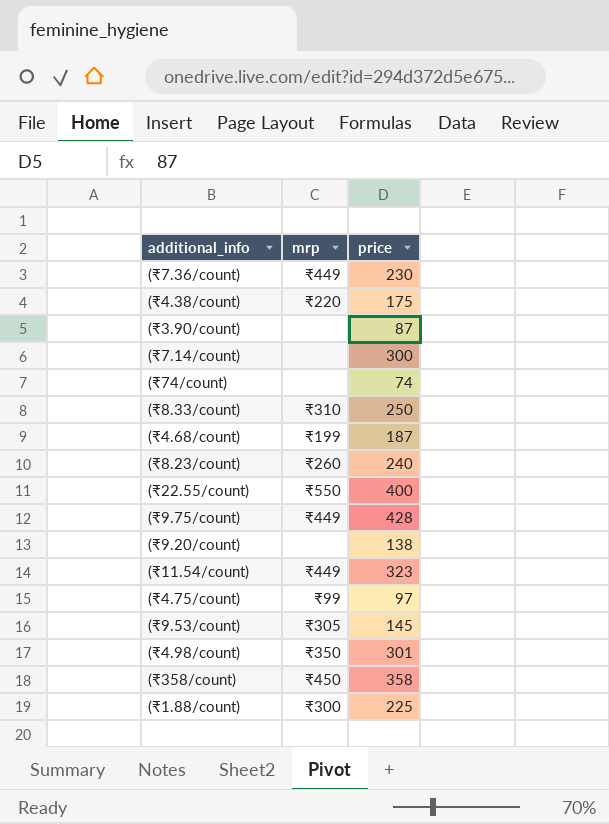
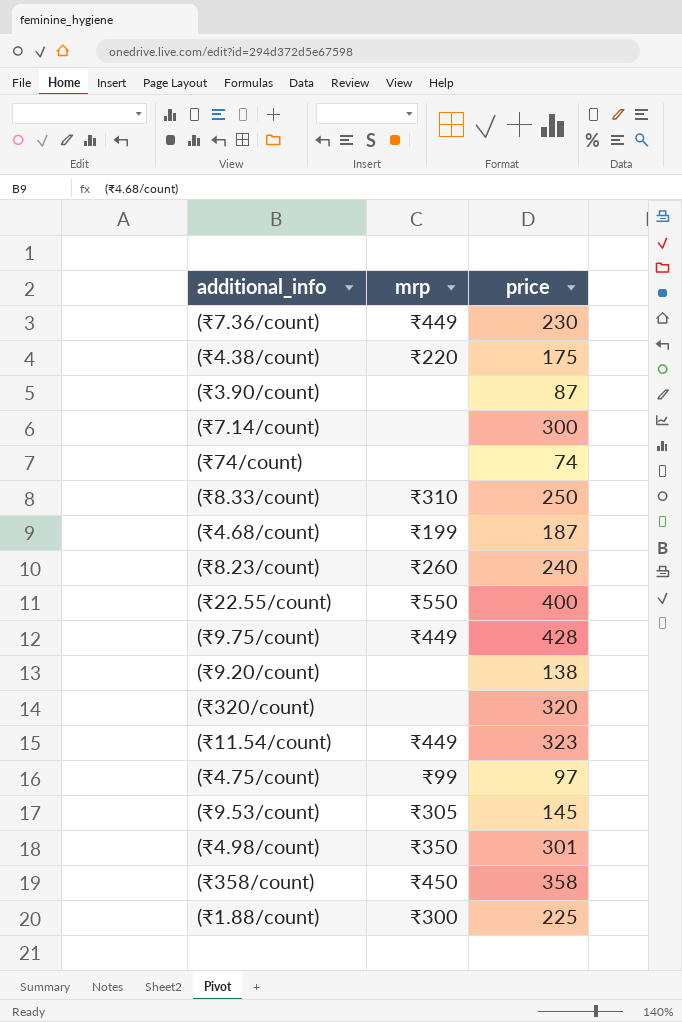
row (₹320/count): none -> none | 320

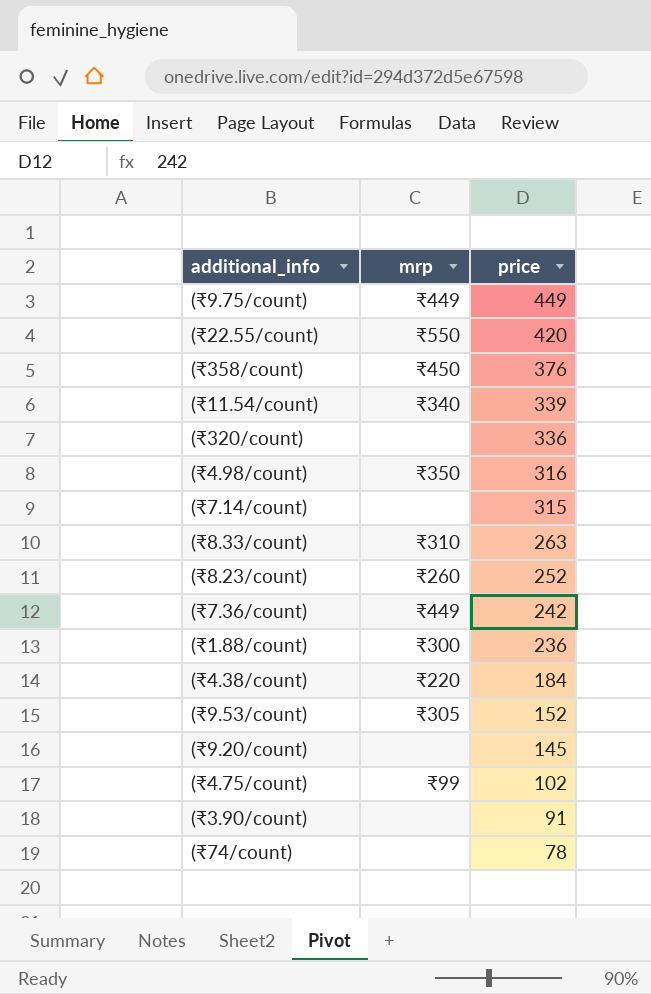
row order: none -> price descending
row (₹4.68/count): ₹199 | 187 -> none
(₹9.75/count) | price: 428 -> 449
(₹22.55/count) | price: 400 -> 420
(₹358/count) | price: 358 -> 376
(₹11.54/count) | mrp: ₹449 -> ₹340
(₹11.54/count) | price: 323 -> 339
(₹320/count) | price: 320 -> 336
(₹4.98/count) | price: 301 -> 316
(₹7.14/count) | price: 300 -> 315
(₹8.33/count) | price: 250 -> 263
(₹8.23/count) | price: 240 -> 252
(₹7.36/count) | price: 230 -> 242
(₹1.88/count) | price: 225 -> 236
(₹4.38/count) | price: 175 -> 184
(₹9.53/count) | price: 145 -> 152
(₹9.20/count) | price: 138 -> 145
(₹4.75/count) | price: 97 -> 102
(₹3.90/count) | price: 87 -> 91
(₹74/count) | price: 74 -> 78

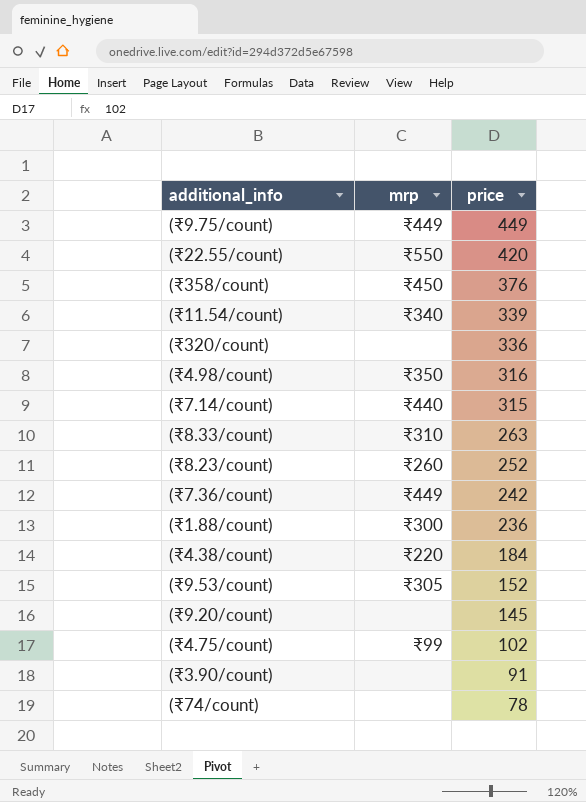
(₹7.14/count) | mrp: none -> ₹440

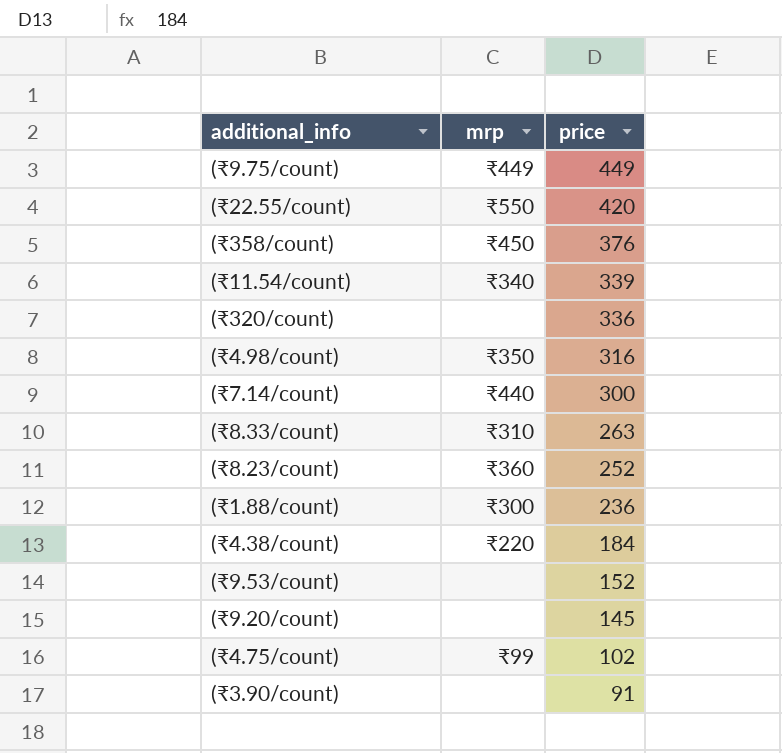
row (₹7.36/count): ₹449 | 242 -> none
row (₹74/count): none | 78 -> none
(₹7.14/count) | price: 315 -> 300
(₹8.23/count) | mrp: ₹260 -> ₹360
(₹9.53/count) | mrp: ₹305 -> none

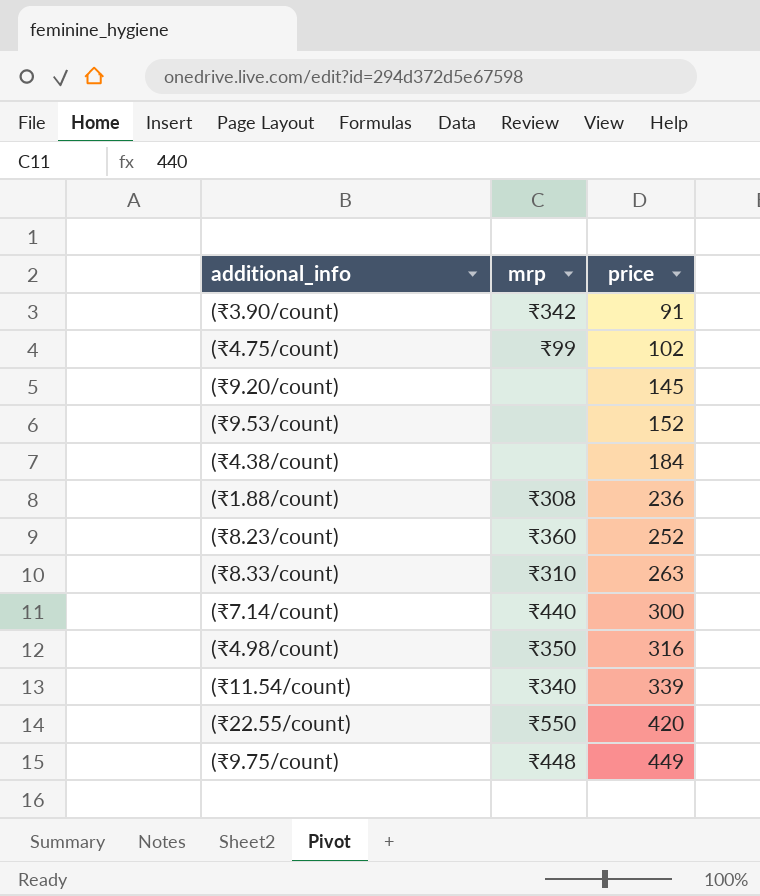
row order: price descending -> price ascending
row (₹358/count): ₹450 | 376 -> none
row (₹320/count): none | 336 -> none
(₹3.90/count) | mrp: none -> ₹342
(₹4.38/count) | mrp: ₹220 -> none
(₹1.88/count) | mrp: ₹300 -> ₹308
(₹9.75/count) | mrp: ₹449 -> ₹448

